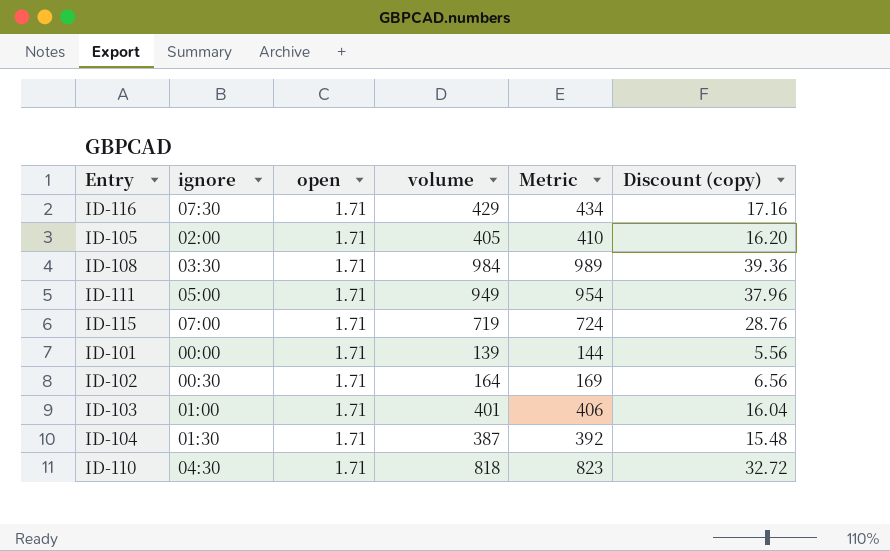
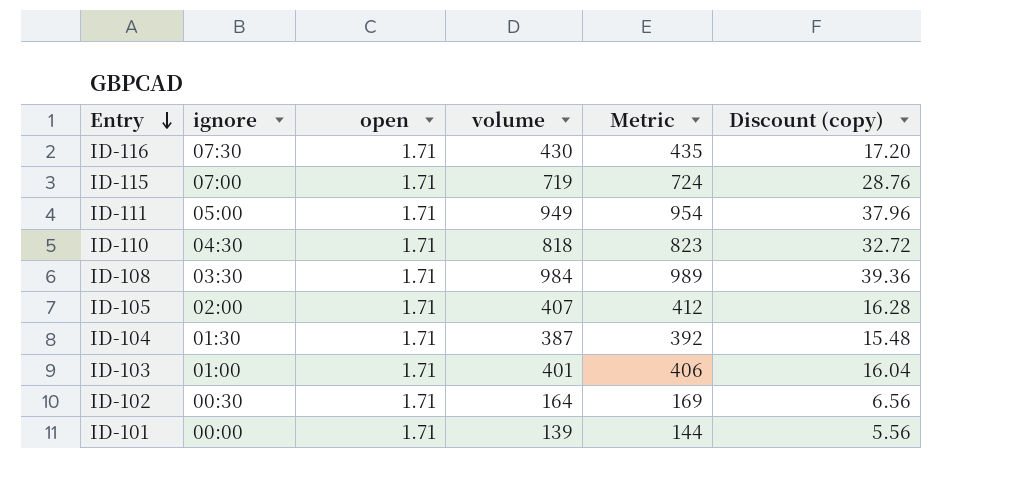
row order: none -> Entry descending
ID-116 | volume: 429 -> 430
ID-116 | Metric: 434 -> 435
ID-116 | Discount (copy): 17.16 -> 17.20
ID-105 | volume: 405 -> 407
ID-105 | Metric: 410 -> 412
ID-105 | Discount (copy): 16.20 -> 16.28

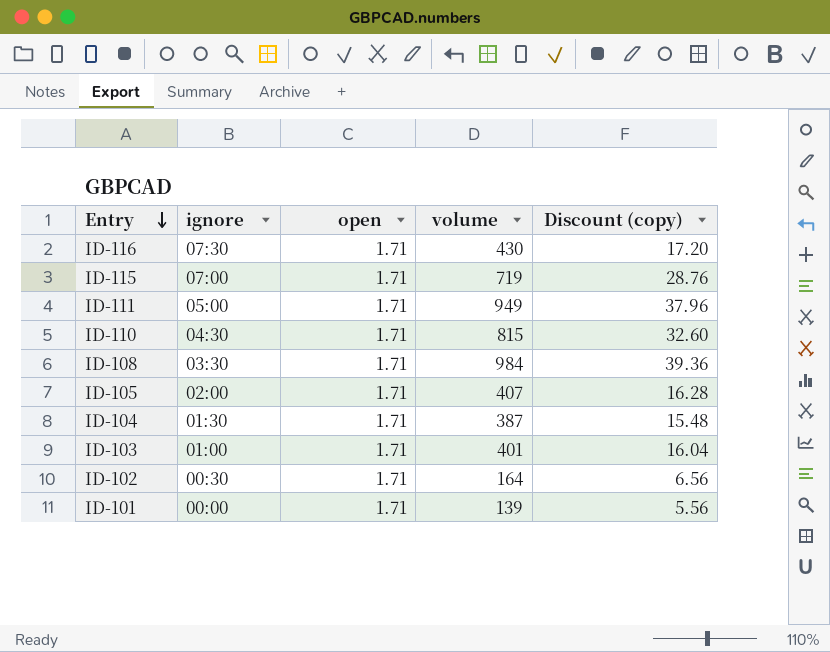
column Metric | formula: [volume] + 5 -> none
ID-110 | volume: 818 -> 815
ID-110 | Discount (copy): 32.72 -> 32.60

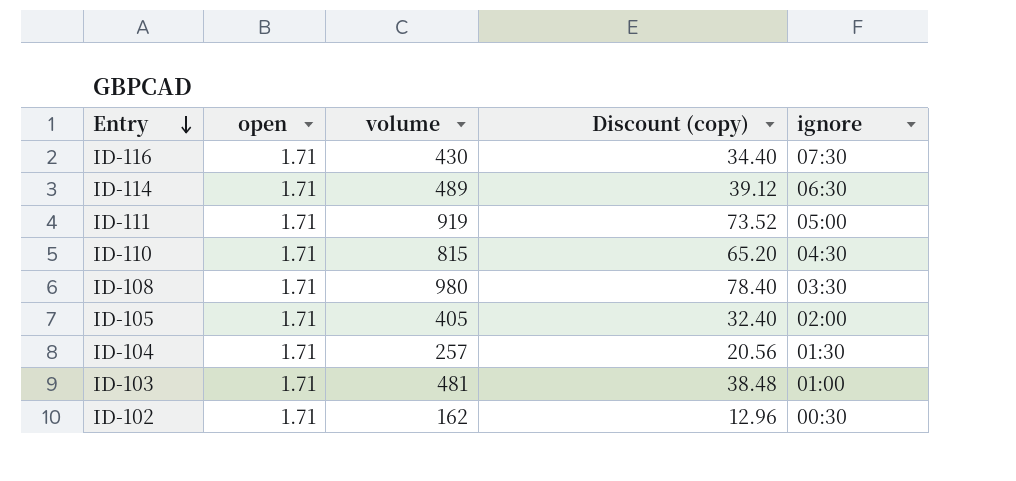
column Discount (copy) | formula: [volume] * 0.04 -> [volume] * 0.08
column ignore | position: 2 -> 5
row ID-115: 07:00 | 1.71 | 719 | 28.76 -> none
row ID-101: 00:00 | 1.71 | 139 | 5.56 -> none
row ID-114: none -> 1.71 | 489 | 39.12 | 06:30
ID-111 | volume: 949 -> 919
ID-108 | volume: 984 -> 980
ID-105 | volume: 407 -> 405
ID-104 | volume: 387 -> 257
ID-103 | volume: 401 -> 481
ID-102 | volume: 164 -> 162

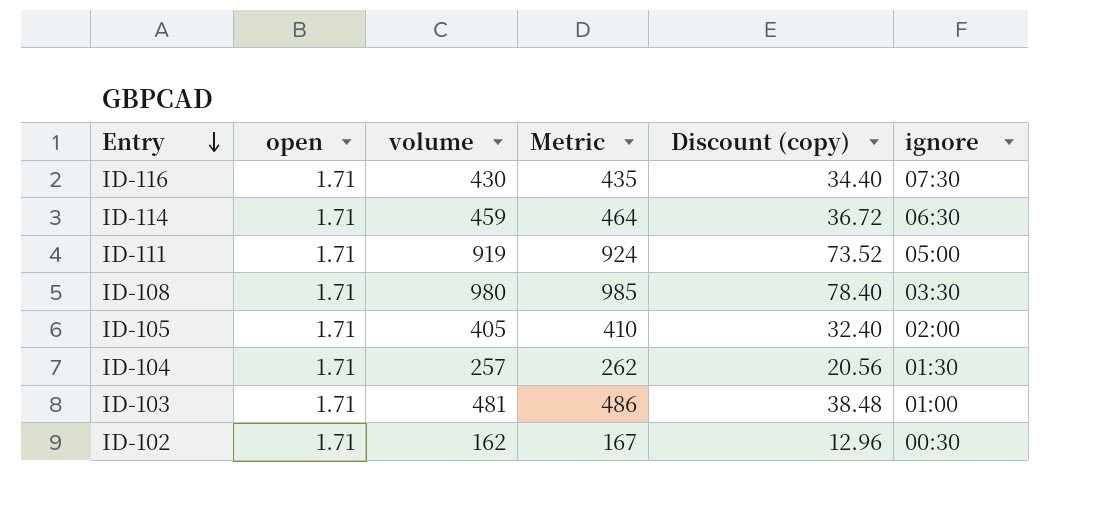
column Metric | formula: none -> [volume] + 5
row ID-110: 1.71 | 815 | 65.20 | 04:30 -> none
ID-114 | volume: 489 -> 459
ID-114 | Discount (copy): 39.12 -> 36.72

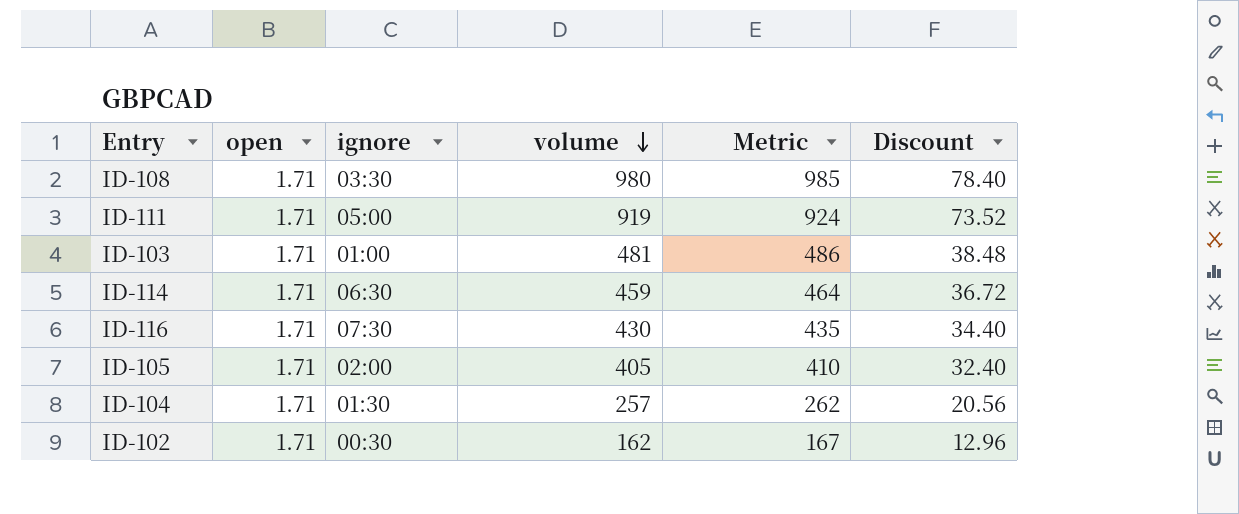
row order: Entry descending -> volume descending
column ignore | position: 6 -> 3
column name: Discount (copy) -> Discount

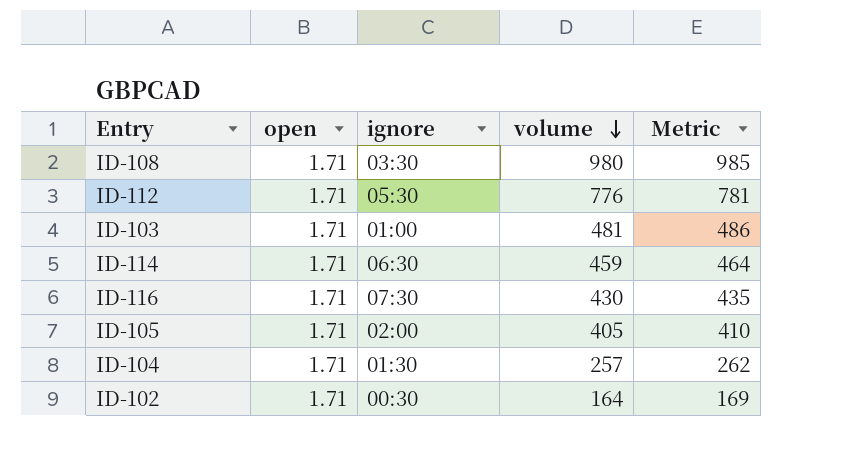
column Discount | formula: [volume] * 0.08 -> none
row ID-111: 1.71 | 05:00 | 919 | 924 | 73.52 -> none
row ID-112: none -> 1.71 | 05:30 | 776 | 781
ID-102 | volume: 162 -> 164
ID-102 | Metric: 167 -> 169

